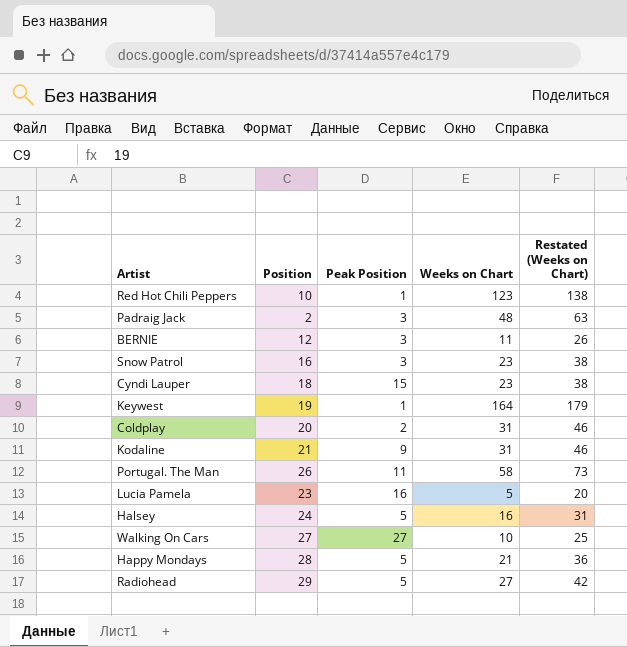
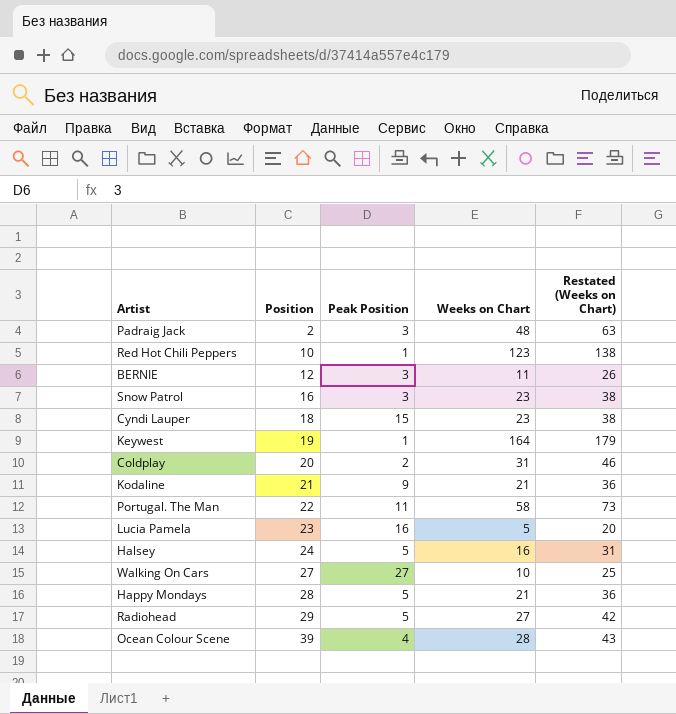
row order: none -> Position ascending
Kodaline | Weeks on Chart: 31 -> 21
Kodaline | Restated (Weeks on Chart): 46 -> 36
Portugal. The Man | Position: 26 -> 22
row Ocean Colour Scene: none -> 39 | 4 | 28 | 43

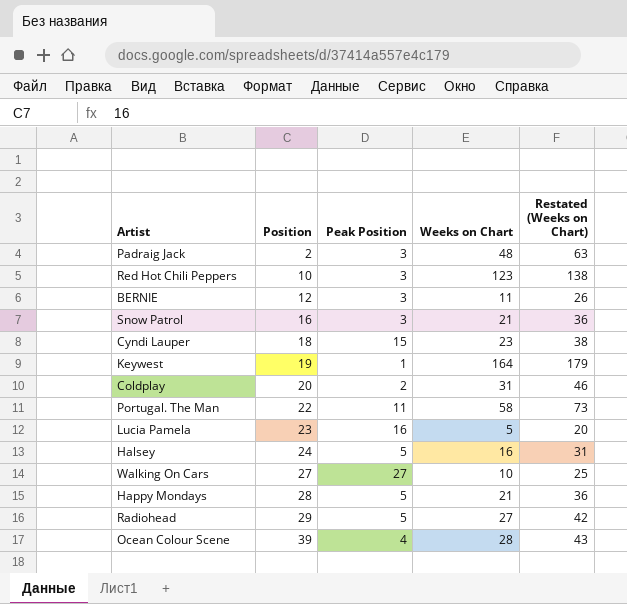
row Kodaline: 21 | 9 | 21 | 36 -> none
Red Hot Chili Peppers | Peak Position: 1 -> 3
Snow Patrol | Weeks on Chart: 23 -> 21
Snow Patrol | Restated (Weeks on Chart): 38 -> 36

